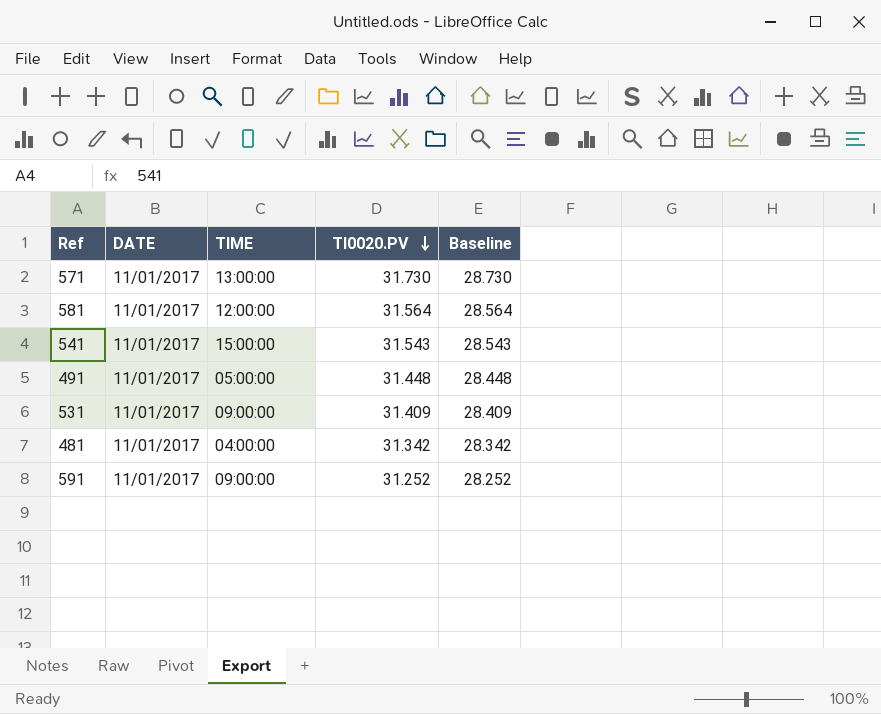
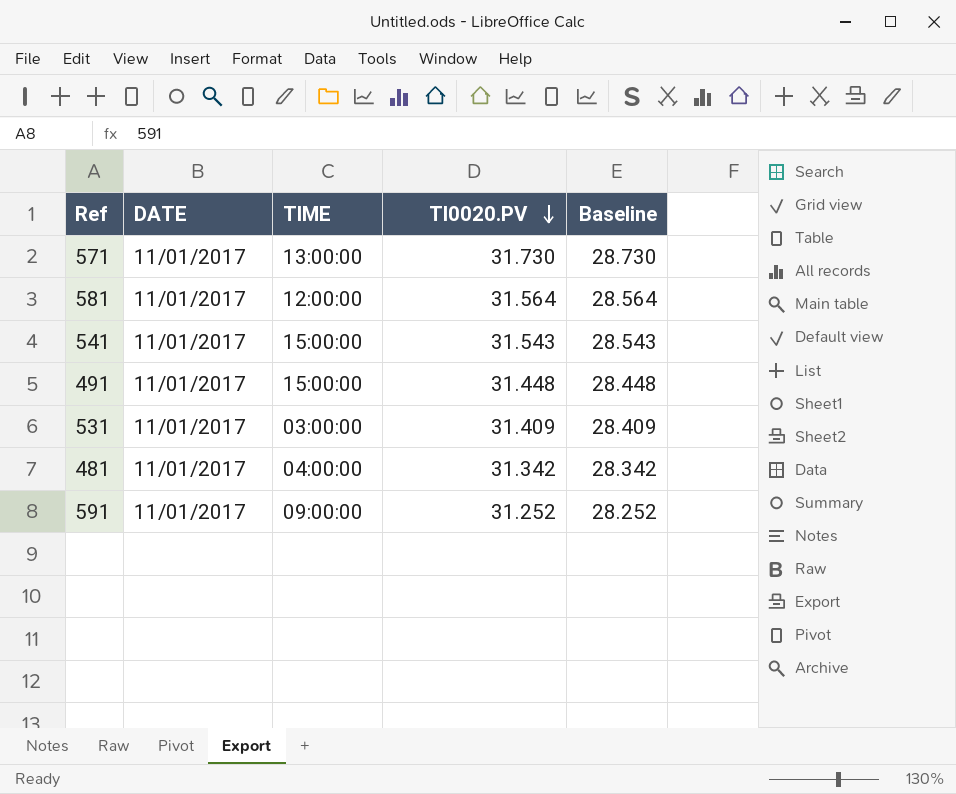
491 | TIME: 05:00:00 -> 15:00:00
531 | TIME: 09:00:00 -> 03:00:00

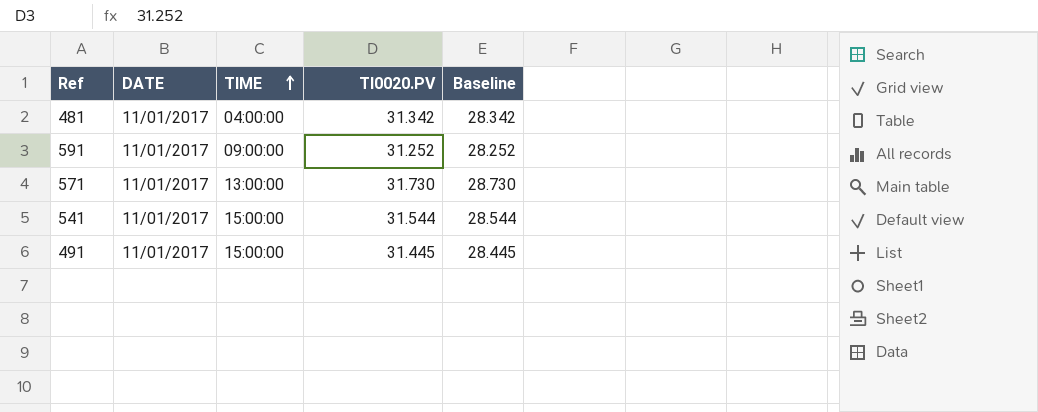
row order: TI0020.PV descending -> TIME ascending
row 581: 11/01/2017 | 12:00:00 | 31.564 | 28.564 -> none
row 531: 11/01/2017 | 03:00:00 | 31.409 | 28.409 -> none
541 | TI0020.PV: 31.543 -> 31.544
541 | Baseline: 28.543 -> 28.544
491 | TI0020.PV: 31.448 -> 31.445
491 | Baseline: 28.448 -> 28.445

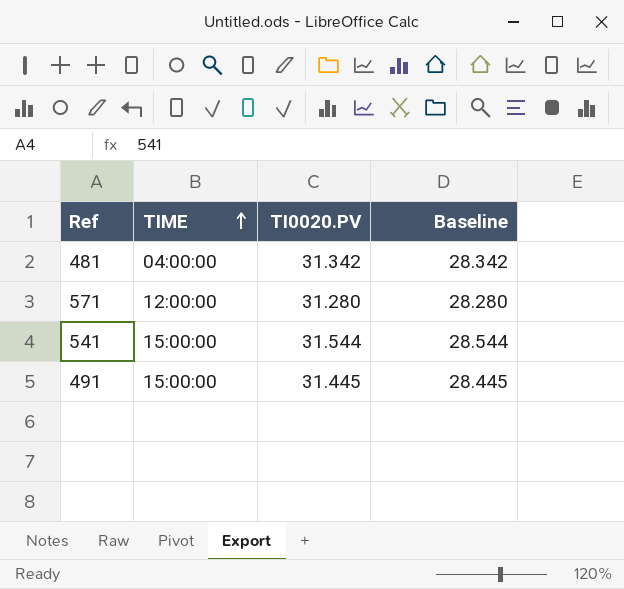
column DATE | position: 2 -> none
row 591: 11/01/2017 | 09:00:00 | 31.252 | 28.252 -> none
571 | TIME: 13:00:00 -> 12:00:00
571 | TI0020.PV: 31.730 -> 31.280
571 | Baseline: 28.730 -> 28.280

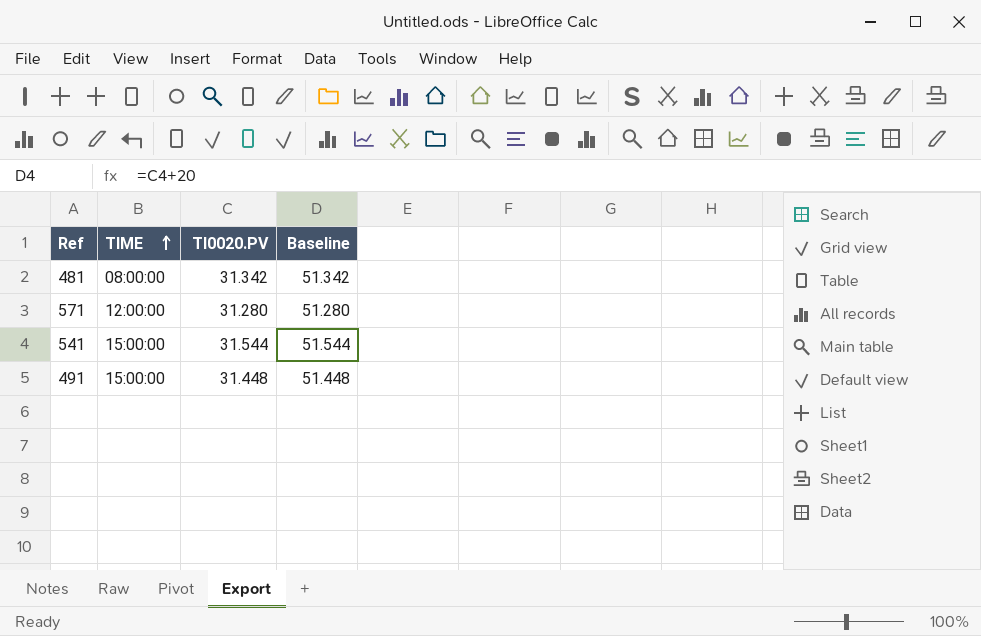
column Baseline | formula: [TI0020.PV] - 3 -> [TI0020.PV] + 20
481 | TIME: 04:00:00 -> 08:00:00
491 | TI0020.PV: 31.445 -> 31.448

